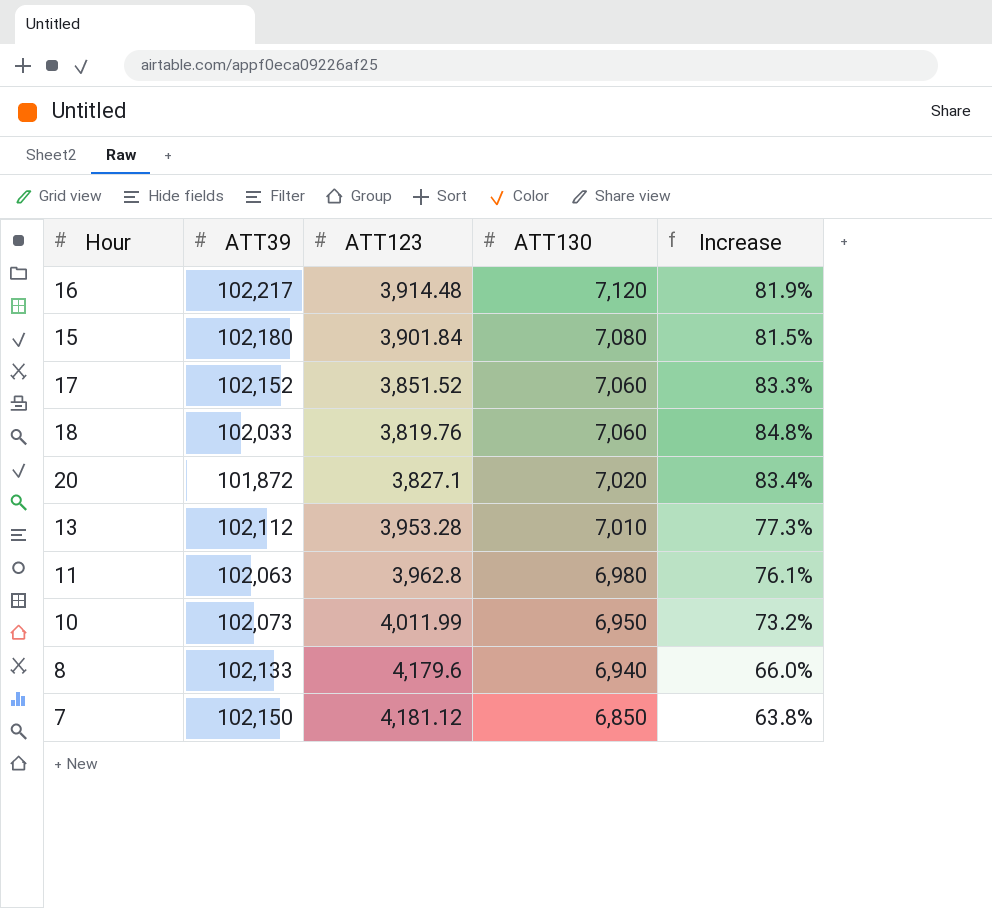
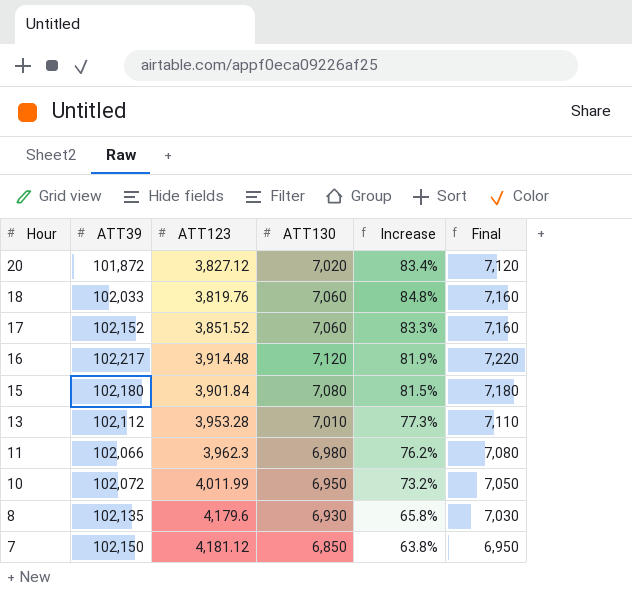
row order: ATT130 descending -> Hour descending
column Final | formula: none -> [ATT130] + 100
20 | ATT123: 3,827.1 -> 3,827.12
11 | ATT39: 102,063 -> 102,066
11 | ATT123: 3,962.8 -> 3,962.3
11 | Increase: 76.1% -> 76.2%
10 | ATT39: 102,073 -> 102,072
8 | ATT39: 102,133 -> 102,135
8 | ATT130: 6,940 -> 6,930
8 | Increase: 66.0% -> 65.8%

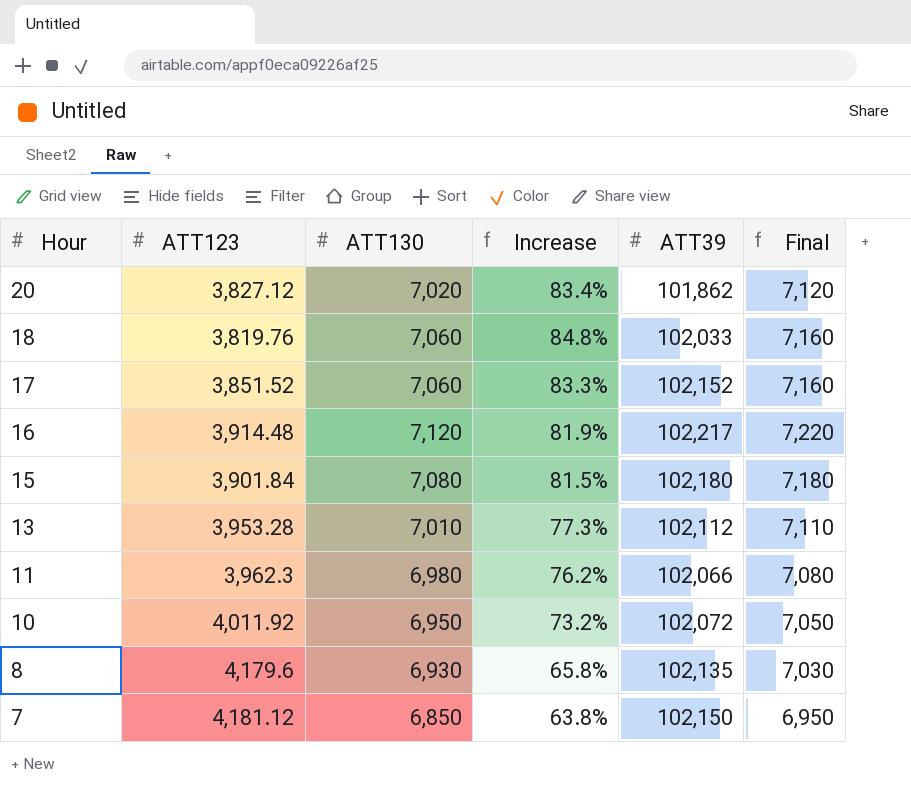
column ATT39 | position: 2 -> 5
20 | ATT39: 101,872 -> 101,862
10 | ATT123: 4,011.99 -> 4,011.92

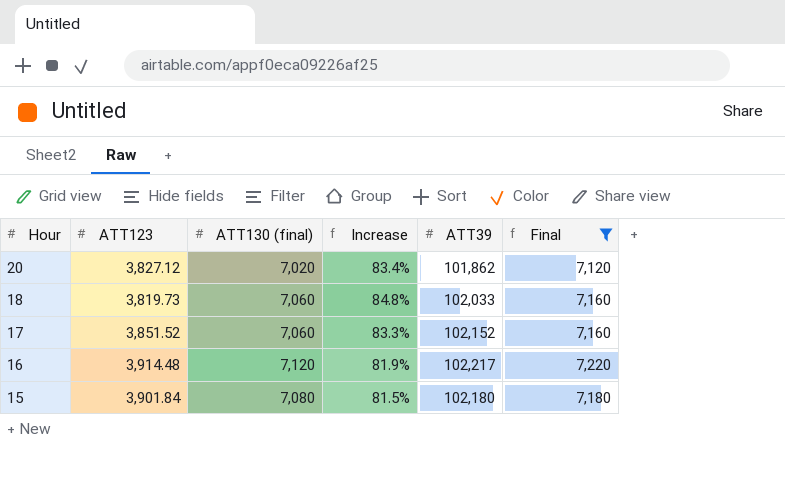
filter: none -> Final >= 7,120
column name: ATT130 -> ATT130 (final)
18 | ATT123: 3,819.76 -> 3,819.73

